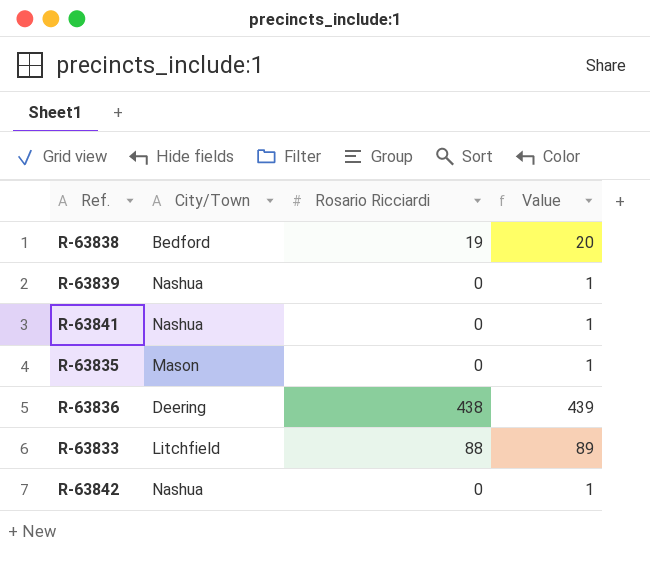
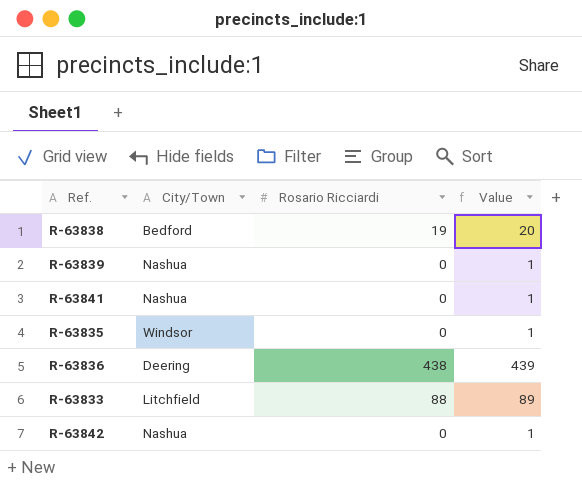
R-63835 | City/Town: Mason -> Windsor

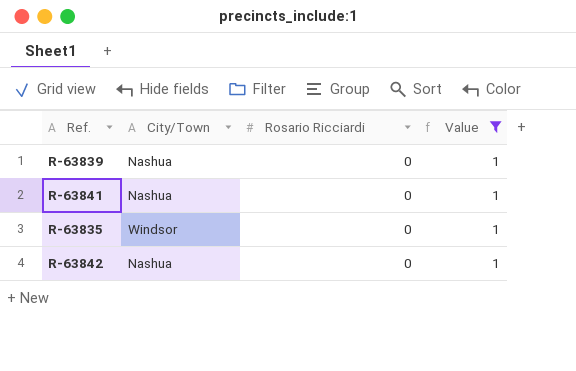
filter: none -> Value = 1

